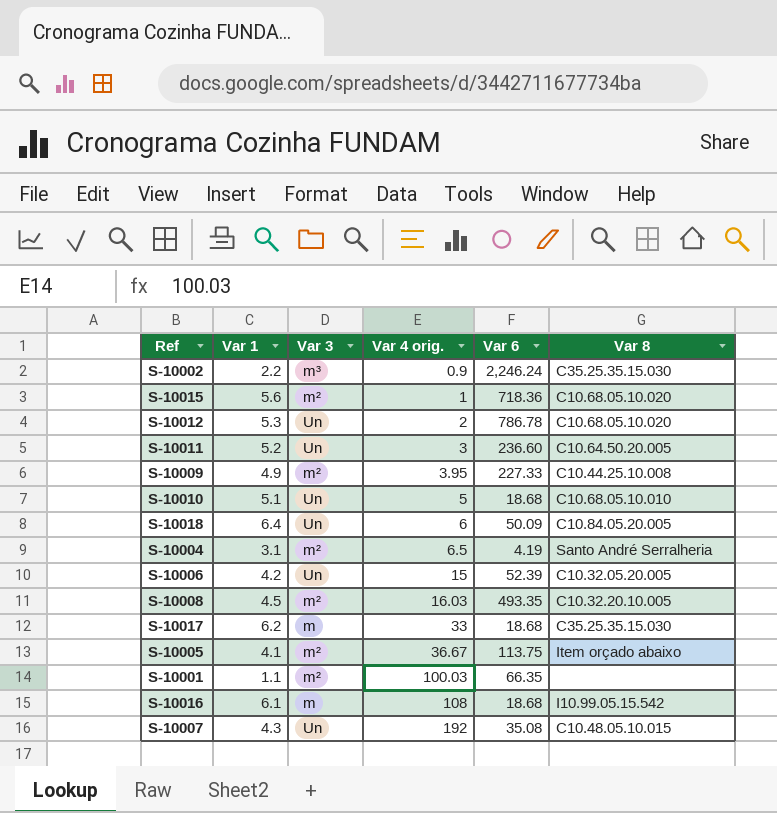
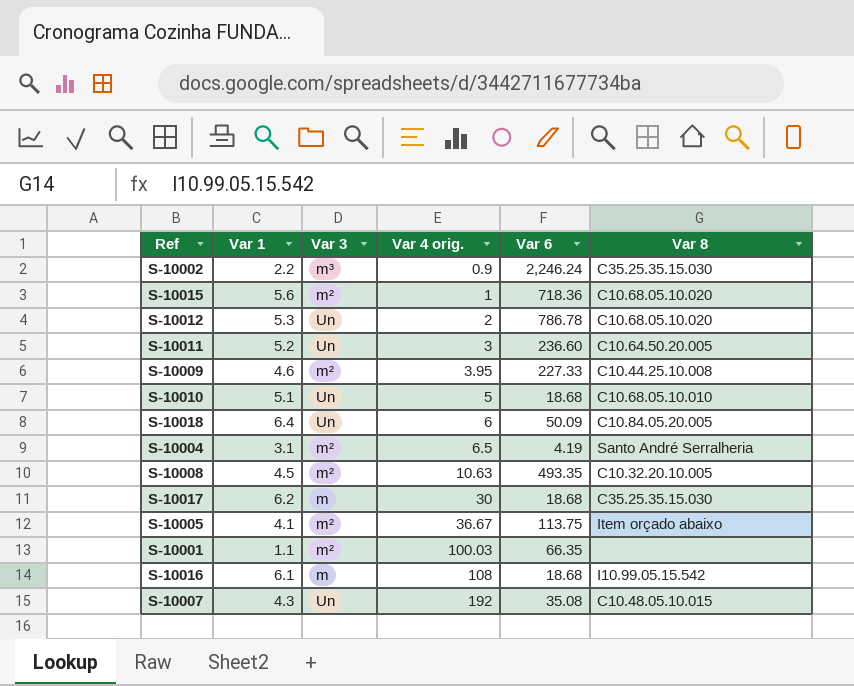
row S-10006: 4.2 | Un | 15 | 52.39 | C10.32.05.20.005 -> none
S-10009 | Var 1: 4.9 -> 4.6
S-10008 | Var 4 orig.: 16.03 -> 10.63
S-10017 | Var 4 orig.: 33 -> 30

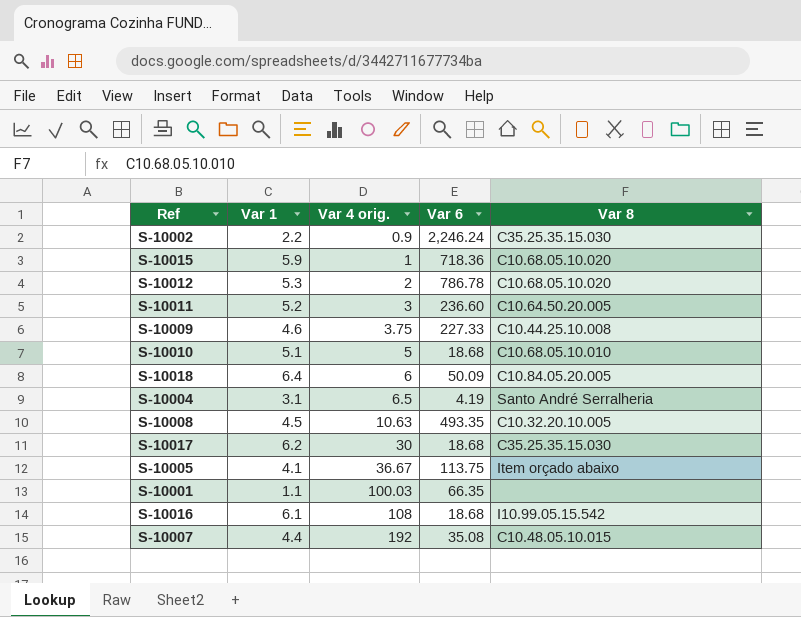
column Var 3 | position: 3 -> none
S-10015 | Var 1: 5.6 -> 5.9
S-10009 | Var 4 orig.: 3.95 -> 3.75
S-10007 | Var 1: 4.3 -> 4.4

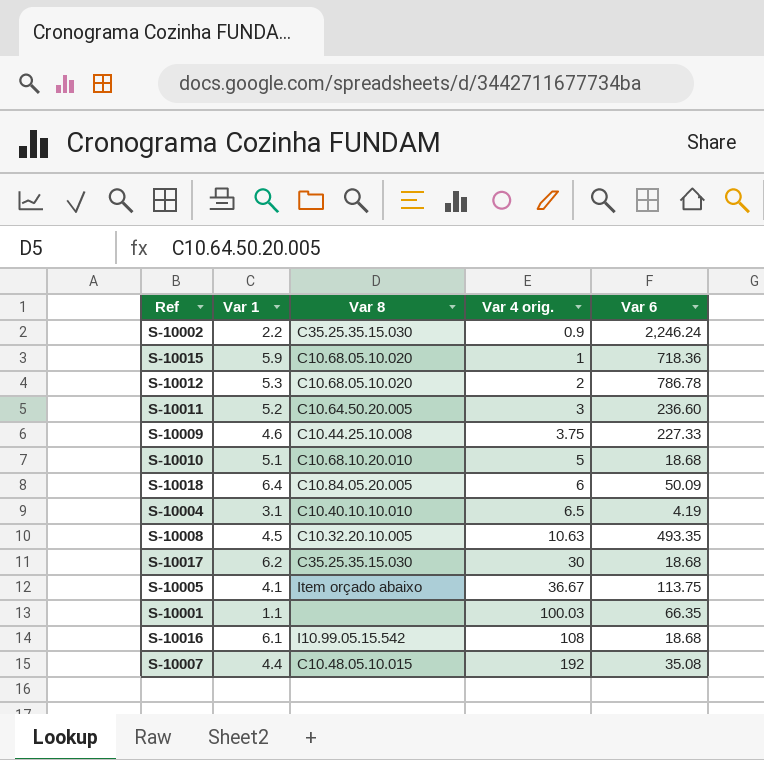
column Var 8 | position: 5 -> 3
S-10010 | Var 8: C10.68.05.10.010 -> C10.68.10.20.010
S-10004 | Var 8: Santo André Serralheria -> C10.40.10.10.010

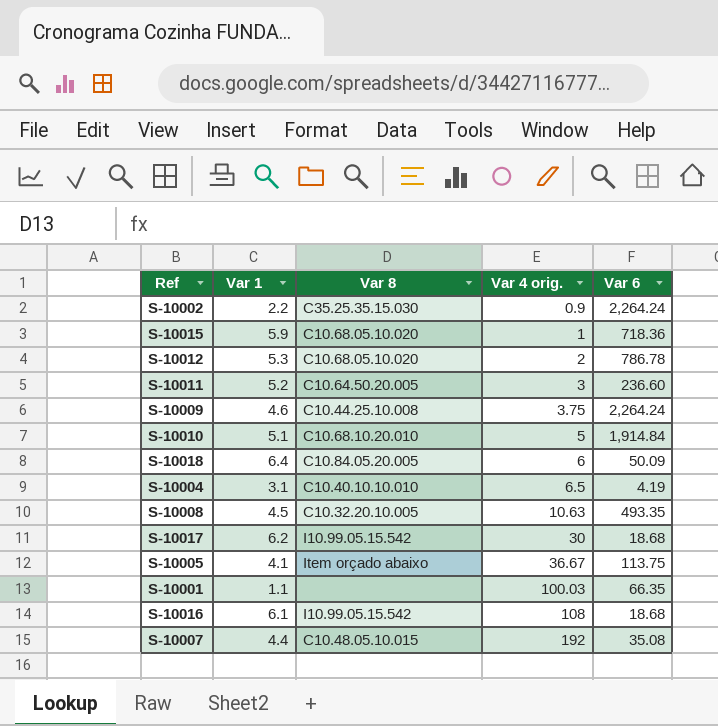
S-10002 | Var 6: 2,246.24 -> 2,264.24
S-10009 | Var 6: 227.33 -> 2,264.24
S-10010 | Var 6: 18.68 -> 1,914.84
S-10017 | Var 8: C35.25.35.15.030 -> I10.99.05.15.542

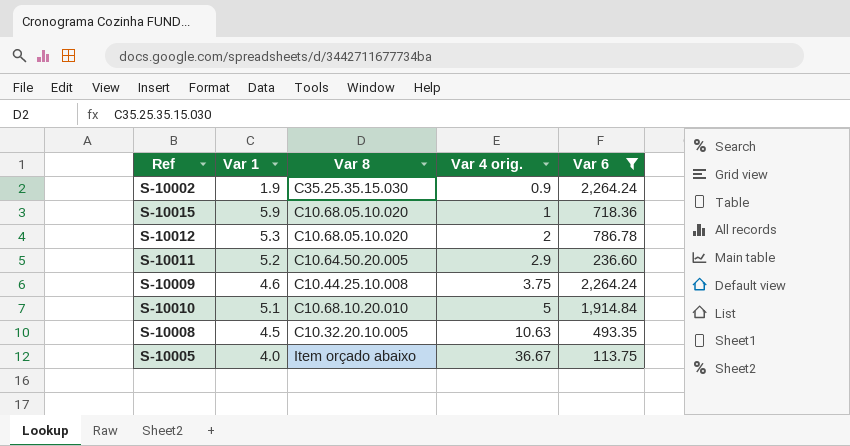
filter: none -> Var 6 >= 113.75
S-10002 | Var 1: 2.2 -> 1.9
S-10011 | Var 4 orig.: 3 -> 2.9
S-10005 | Var 1: 4.1 -> 4.0

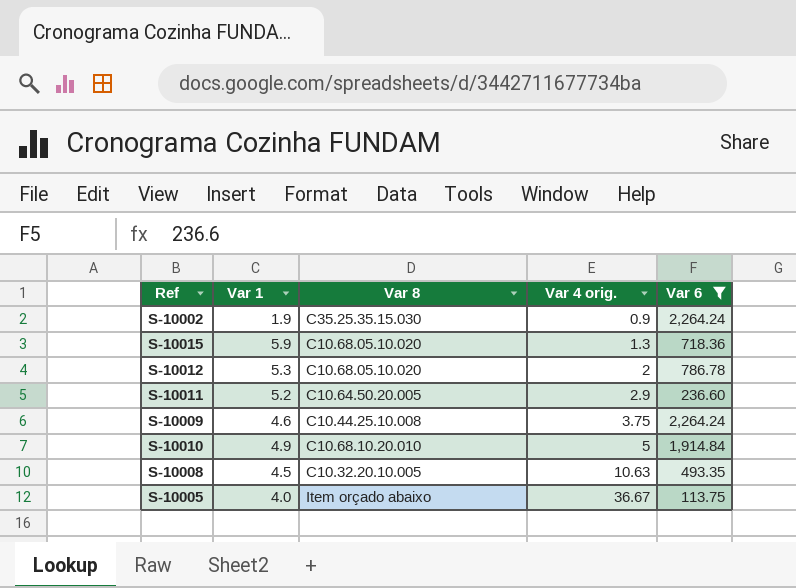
S-10015 | Var 4 orig.: 1 -> 1.3
S-10010 | Var 1: 5.1 -> 4.9

